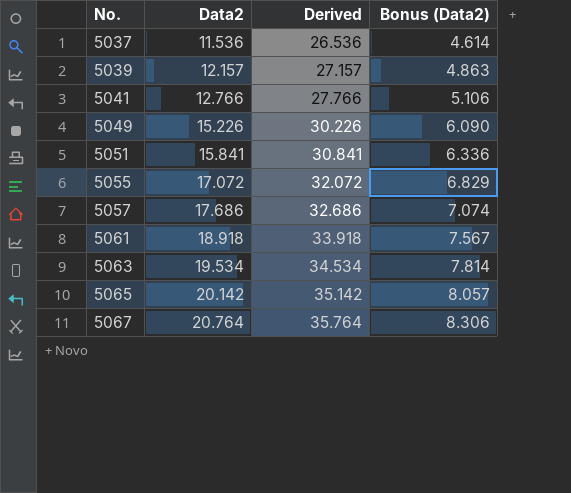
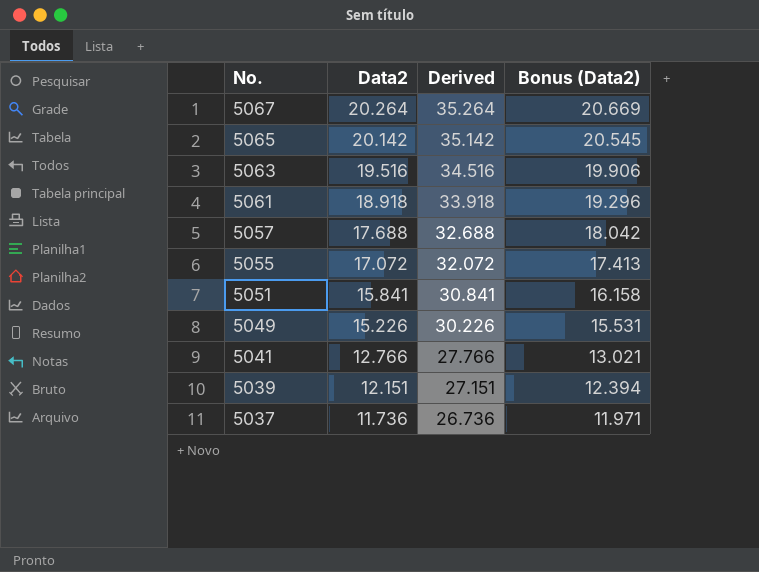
row order: No. ascending -> No. descending
column Bonus (Data2) | formula: [Data2] * 0.4 -> [Data2] * 1.02
5067 | Data2: 20.764 -> 20.264
5067 | Derived: 35.764 -> 35.264
5063 | Data2: 19.534 -> 19.516
5063 | Derived: 34.534 -> 34.516
5057 | Data2: 17.686 -> 17.688
5057 | Derived: 32.686 -> 32.688
5039 | Data2: 12.157 -> 12.151
5039 | Derived: 27.157 -> 27.151
5037 | Data2: 11.536 -> 11.736
5037 | Derived: 26.536 -> 26.736

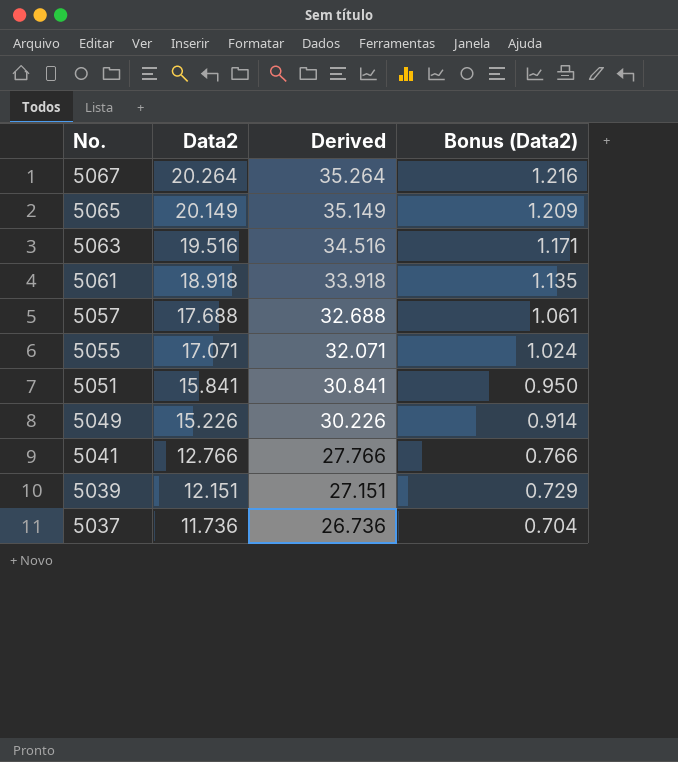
column Bonus (Data2) | formula: [Data2] * 1.02 -> [Data2] * 0.06
5065 | Data2: 20.142 -> 20.149
5065 | Derived: 35.142 -> 35.149
5055 | Data2: 17.072 -> 17.071
5055 | Derived: 32.072 -> 32.071

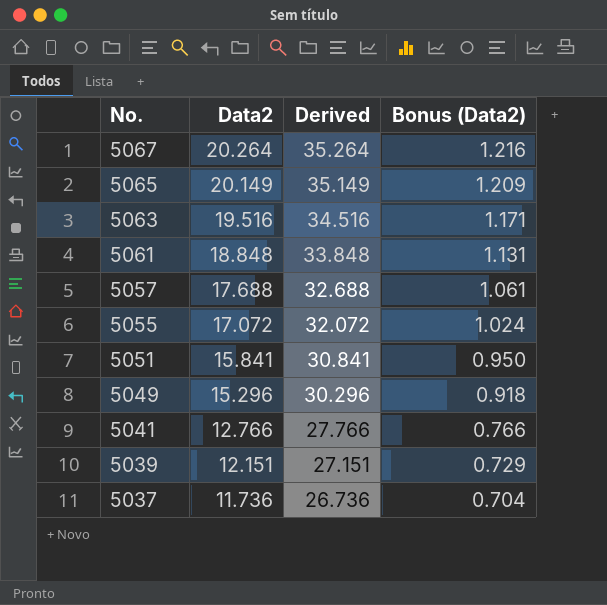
5061 | Data2: 18.918 -> 18.848
5061 | Derived: 33.918 -> 33.848
5061 | Bonus (Data2): 1.135 -> 1.131
5055 | Data2: 17.071 -> 17.072
5055 | Derived: 32.071 -> 32.072
5049 | Data2: 15.226 -> 15.296
5049 | Derived: 30.226 -> 30.296
5049 | Bonus (Data2): 0.914 -> 0.918

